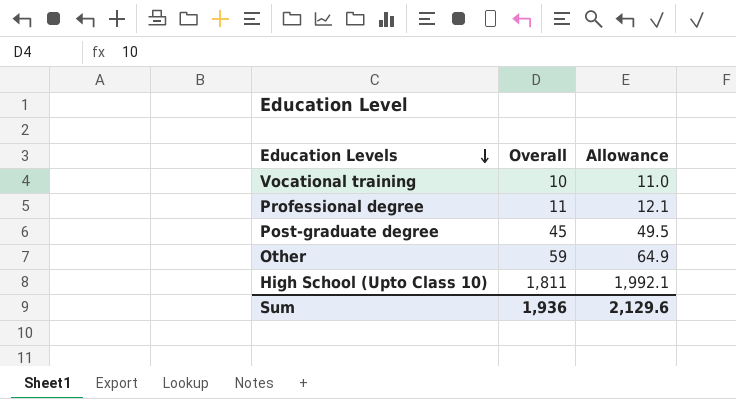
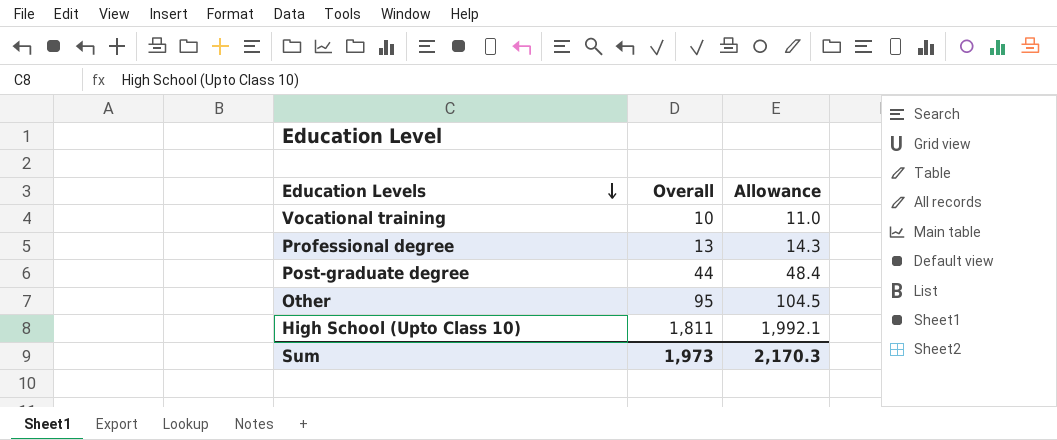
Professional degree | Overall: 11 -> 13
Professional degree | Allowance: 12.1 -> 14.3
Post-graduate degree | Overall: 45 -> 44
Post-graduate degree | Allowance: 49.5 -> 48.4
Other | Overall: 59 -> 95
Other | Allowance: 64.9 -> 104.5
Sum | Overall: 1,936 -> 1,973
Sum | Allowance: 2,129.6 -> 2,170.3

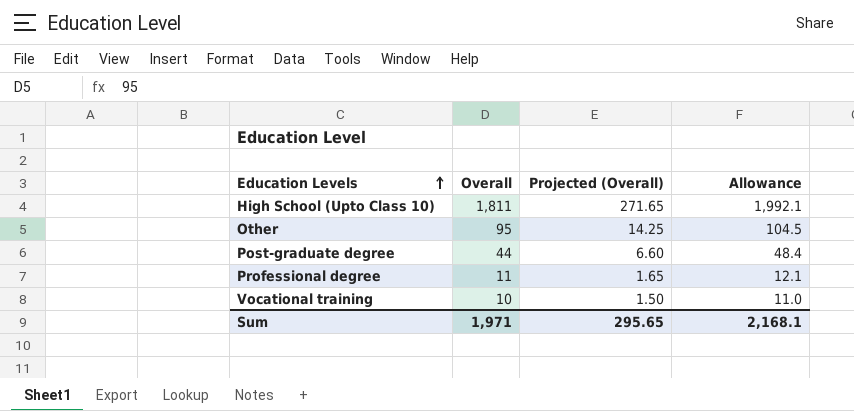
row order: Education Levels descending -> Education Levels ascending
column Projected (Overall) | formula: none -> [Overall] * 0.15
Professional degree | Overall: 13 -> 11
Professional degree | Allowance: 14.3 -> 12.1
Sum | Overall: 1,973 -> 1,971
Sum | Allowance: 2,170.3 -> 2,168.1

